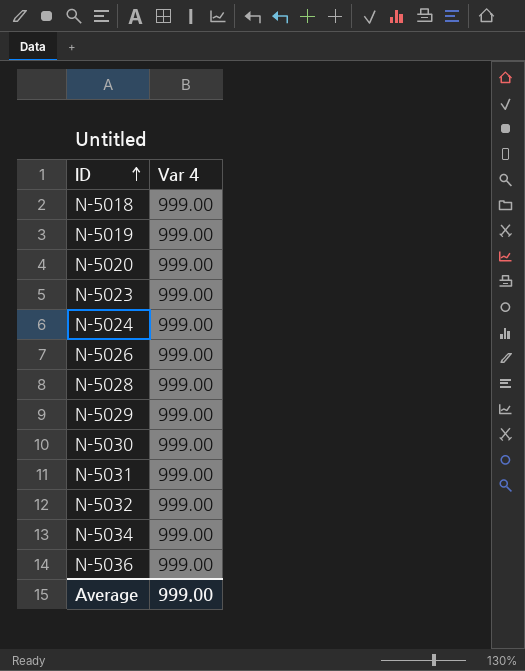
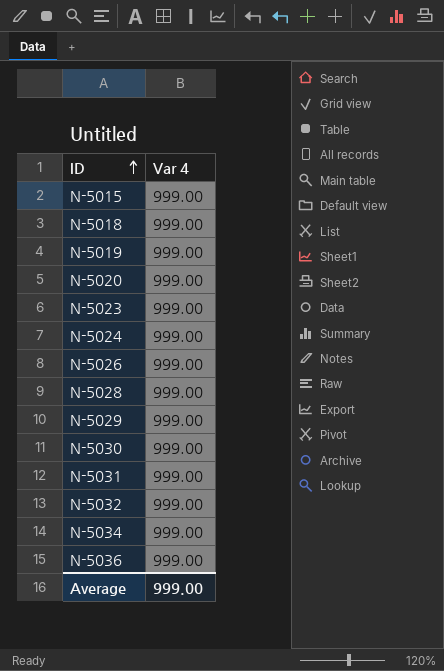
row N-5015: none -> 999.00

